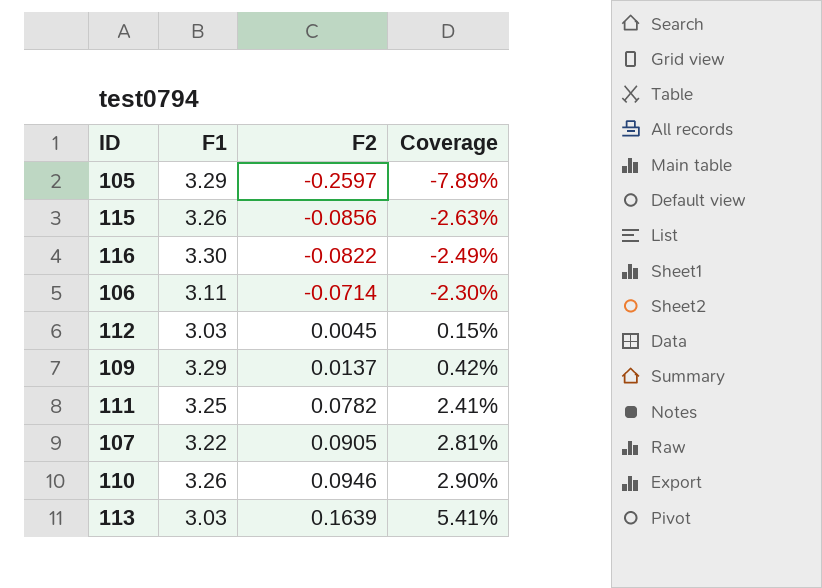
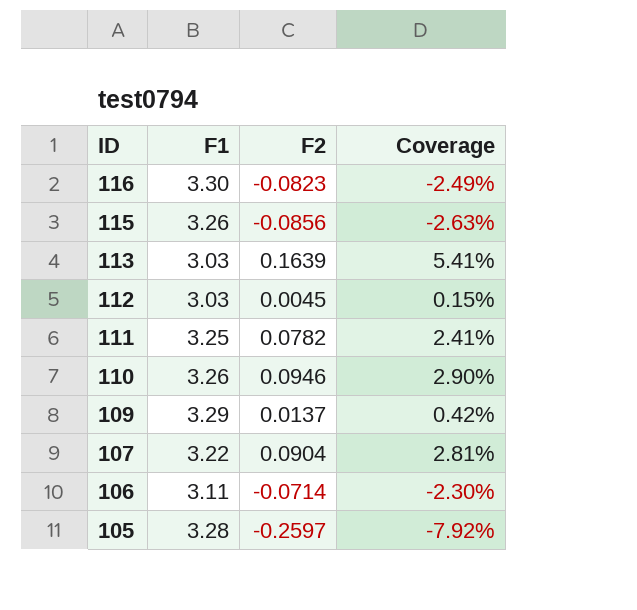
row order: F2 ascending -> ID descending
116 | F2: -0.0822 -> -0.0823
107 | F2: 0.0905 -> 0.0904
105 | F1: 3.29 -> 3.28
105 | Coverage: -7.89% -> -7.92%

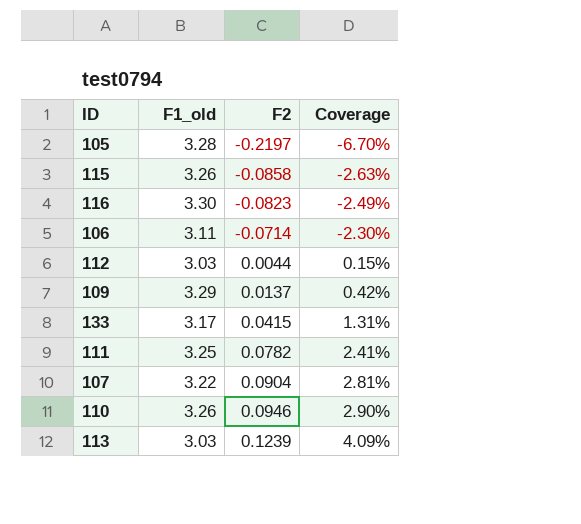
row order: ID descending -> F2 ascending
column name: F1 -> F1_old
105 | F2: -0.2597 -> -0.2197
105 | Coverage: -7.92% -> -6.70%
115 | F2: -0.0856 -> -0.0858
112 | F2: 0.0045 -> 0.0044
row 133: none -> 3.17 | 0.0415 | 1.31%
113 | F2: 0.1639 -> 0.1239
113 | Coverage: 5.41% -> 4.09%

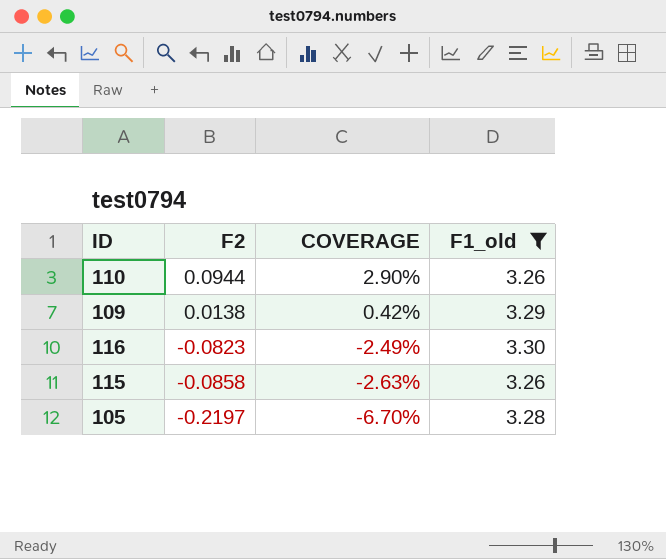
filter: none -> F1_old >= 3.26
row order: F2 ascending -> F2 descending
column name: Coverage -> COVERAGE
column F1_old | position: 2 -> 4
110 | F2: 0.0946 -> 0.0944
109 | F2: 0.0137 -> 0.0138

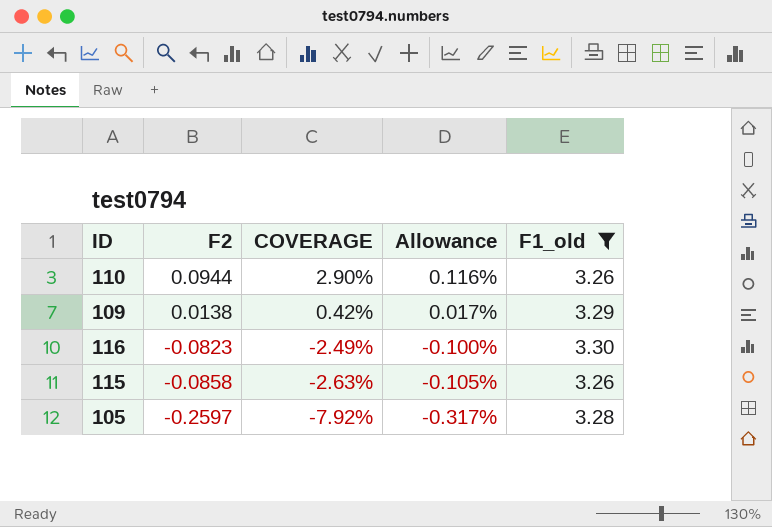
column Allowance | formula: none -> [COVERAGE] * 0.04
105 | F2: -0.2197 -> -0.2597
105 | COVERAGE: -6.70% -> -7.92%

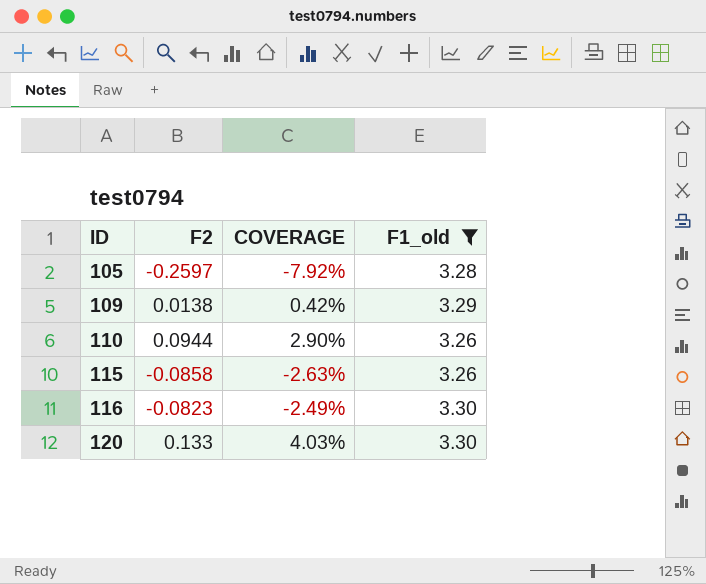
row order: F2 descending -> ID ascending
column Allowance | formula: [COVERAGE] * 0.04 -> none
row 120: none -> 0.133 | 4.03% | 3.30

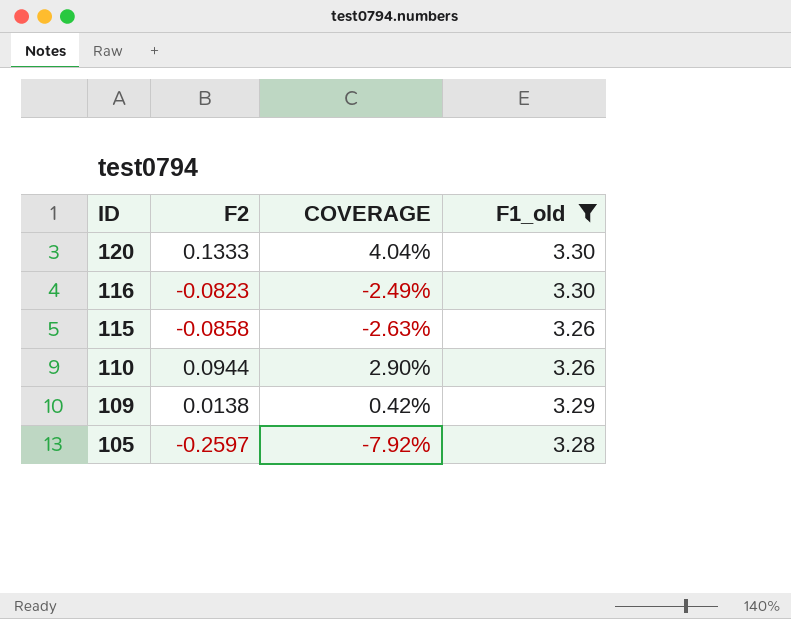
row order: ID ascending -> ID descending
120 | F2: 0.133 -> 0.1333
120 | COVERAGE: 4.03% -> 4.04%

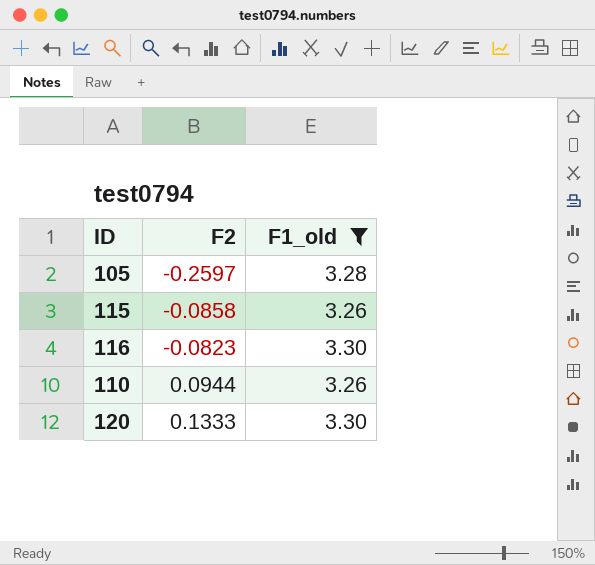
row order: ID descending -> F2 ascending
column COVERAGE | formula: [F2] / [F1_old] -> none
row 109: 0.0138 | 0.42% | 3.29 -> none

